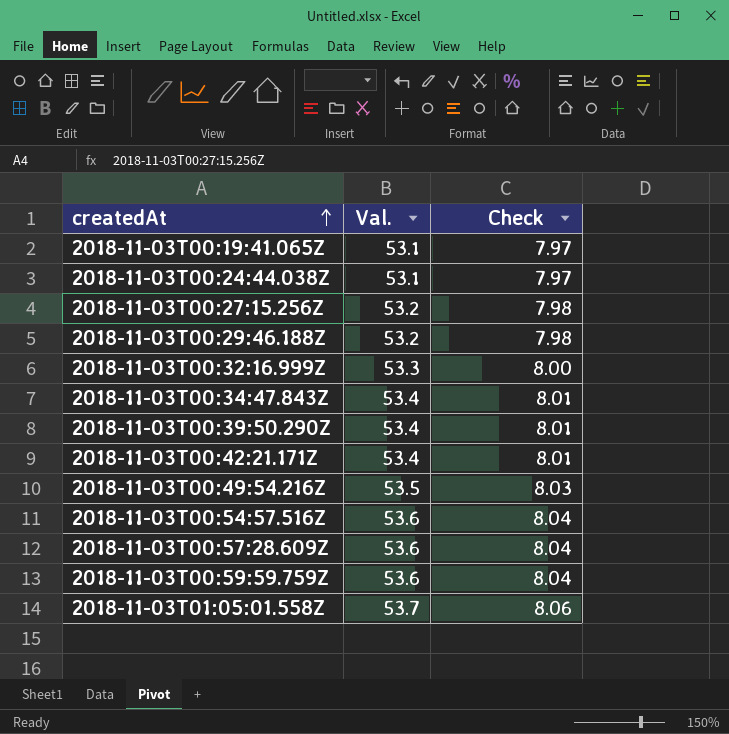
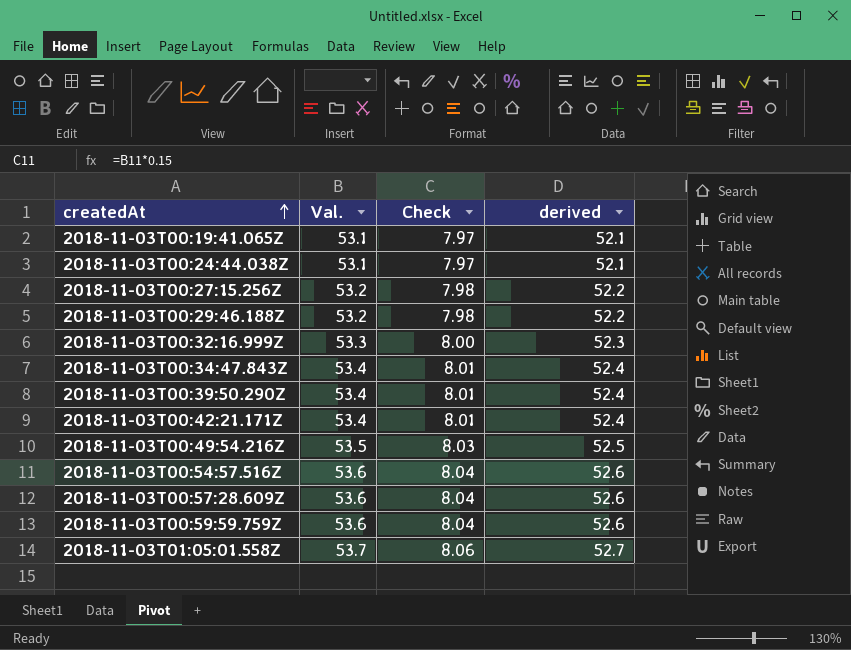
column derived | formula: none -> [Val.] - 1

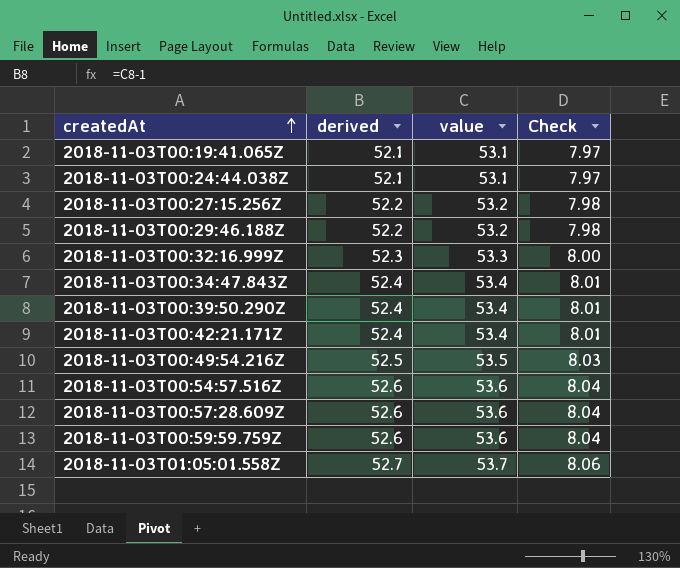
column derived | position: 4 -> 2
column name: Val. -> value

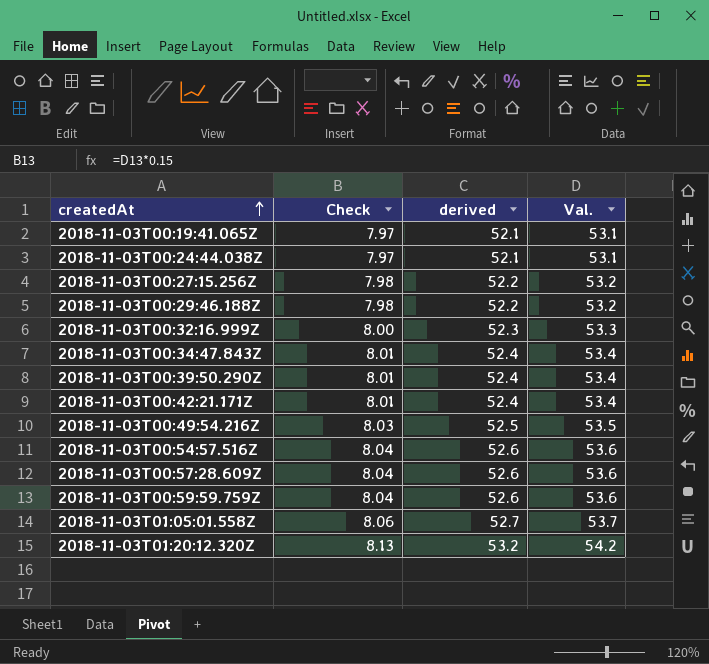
column Check | position: 4 -> 2
column name: value -> Val.
row 2018-11-03T01:20:12.320Z: none -> 8.13 | 53.2 | 54.2

